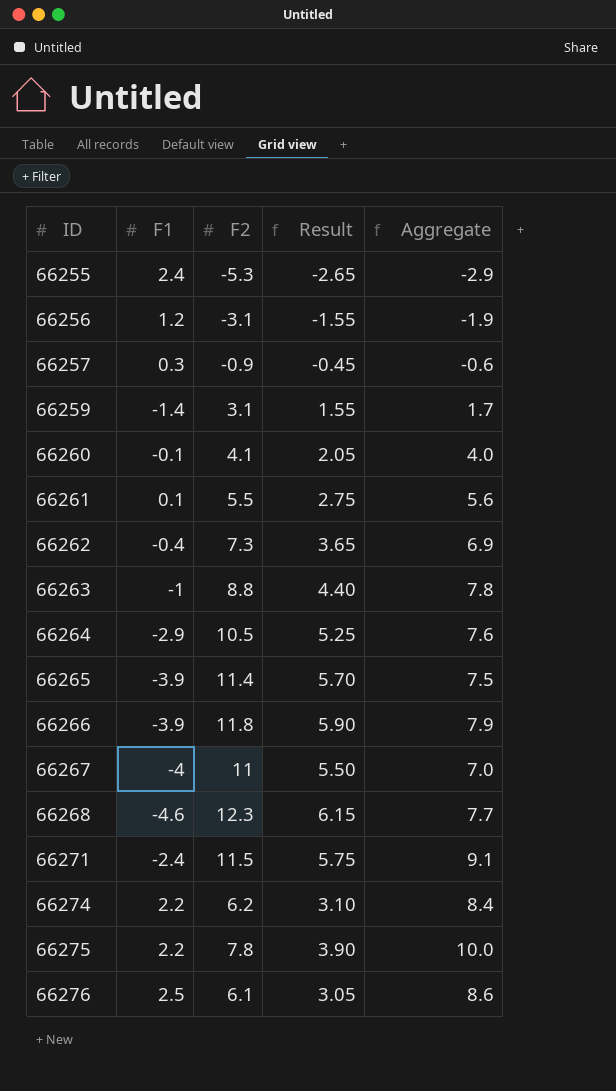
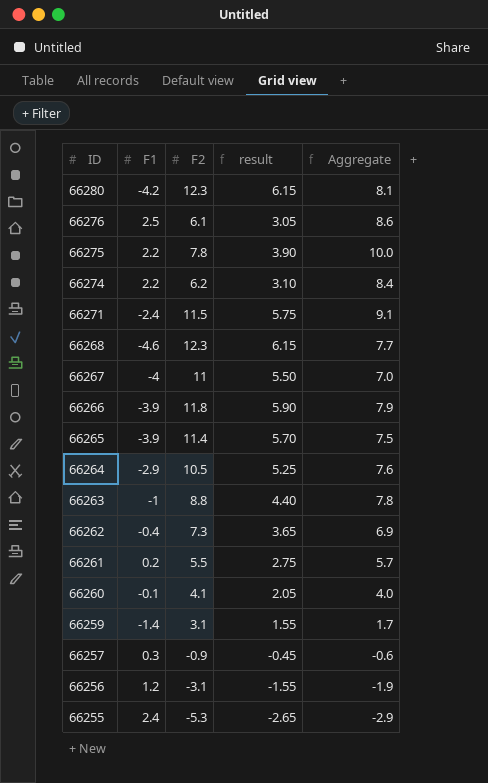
row order: ID ascending -> ID descending
column name: Result -> result
row 66280: none -> -4.2 | 12.3 | 6.15 | 8.1
66261 | F1: 0.1 -> 0.2
66261 | Aggregate: 5.6 -> 5.7

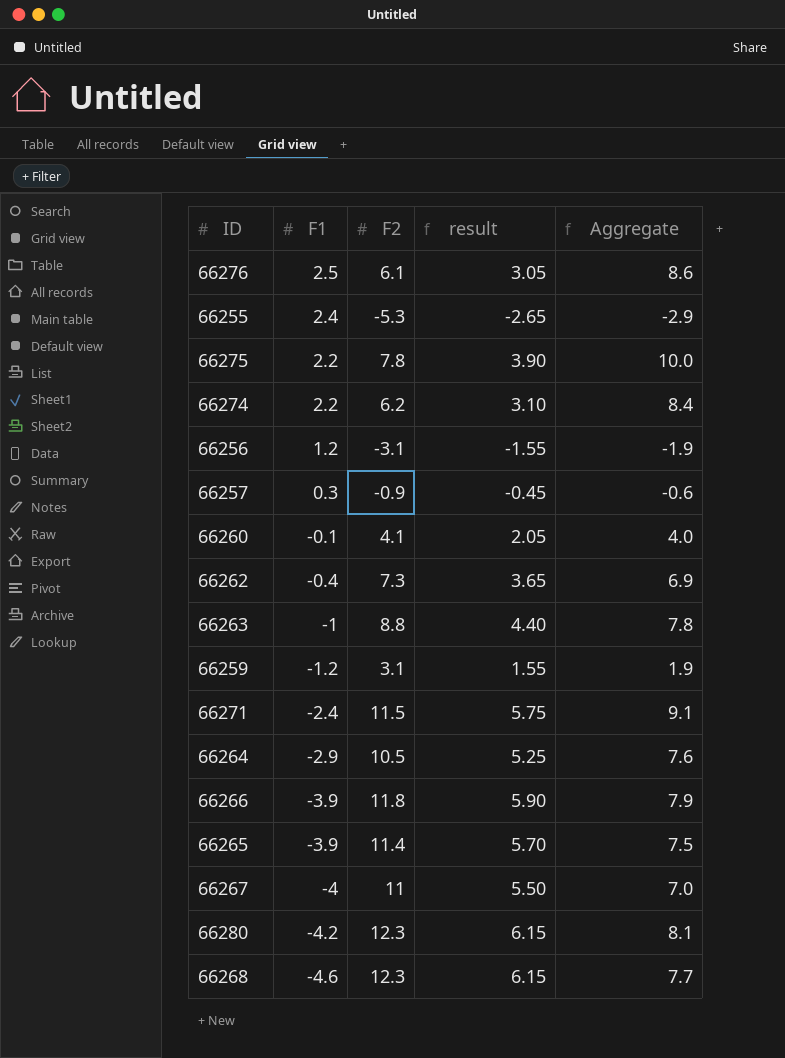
row order: ID descending -> F1 descending
row 66261: 0.2 | 5.5 | 2.75 | 5.7 -> none
66259 | F1: -1.4 -> -1.2
66259 | Aggregate: 1.7 -> 1.9

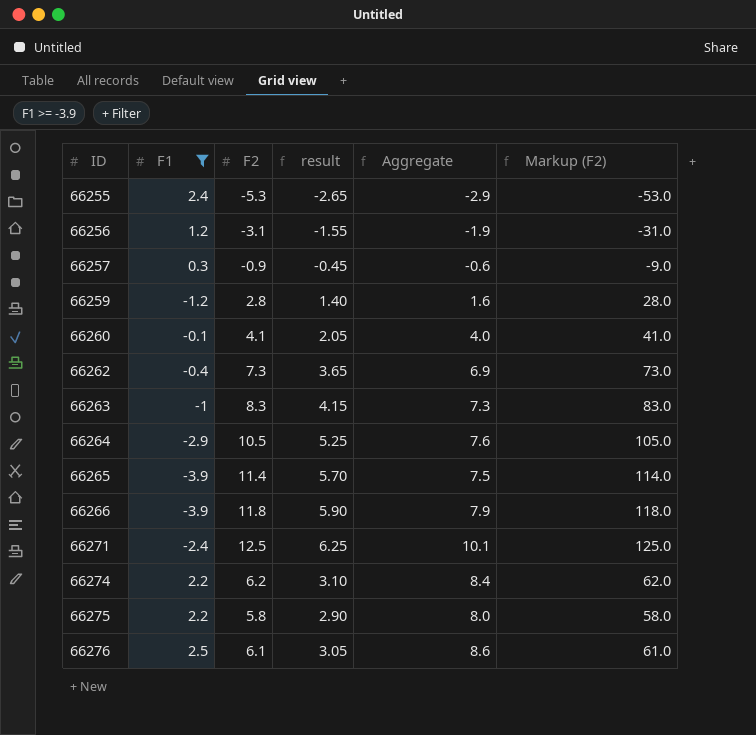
filter: none -> F1 >= -3.9
row order: F1 descending -> ID ascending
column Markup (F2) | formula: none -> [F2] * 10
66259 | F2: 3.1 -> 2.8
66259 | result: 1.55 -> 1.40
66259 | Aggregate: 1.9 -> 1.6
66263 | F2: 8.8 -> 8.3
66263 | result: 4.40 -> 4.15
66263 | Aggregate: 7.8 -> 7.3
66271 | F2: 11.5 -> 12.5
66271 | result: 5.75 -> 6.25
66271 | Aggregate: 9.1 -> 10.1
66275 | F2: 7.8 -> 5.8
66275 | result: 3.90 -> 2.90
66275 | Aggregate: 10.0 -> 8.0

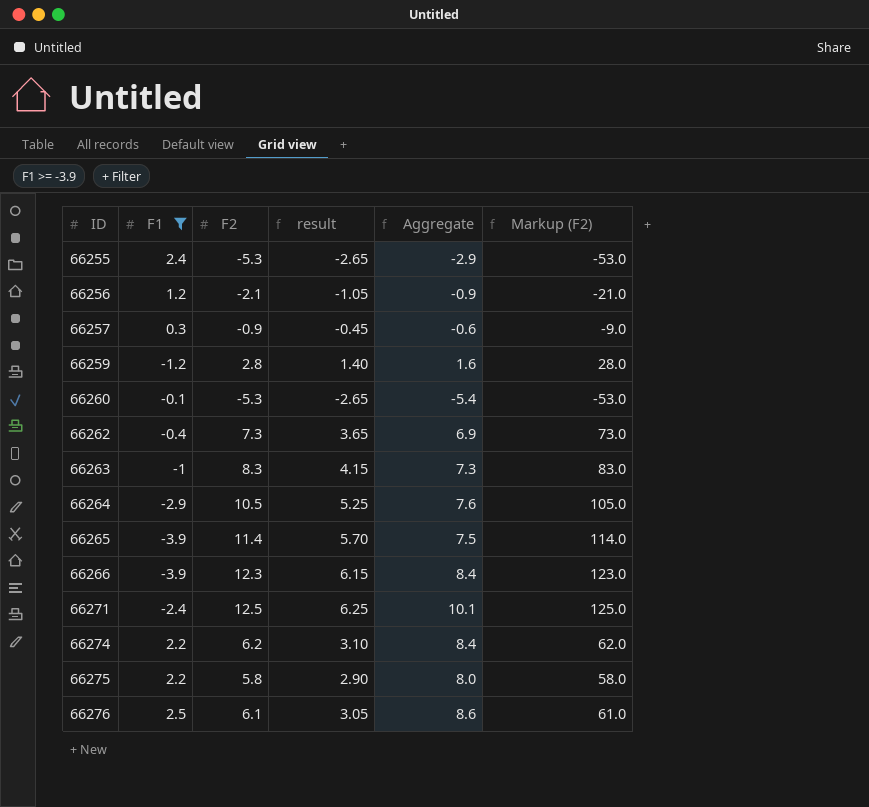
66256 | F2: -3.1 -> -2.1
66256 | result: -1.55 -> -1.05
66256 | Aggregate: -1.9 -> -0.9
66256 | Markup (F2): -31.0 -> -21.0
66260 | F2: 4.1 -> -5.3
66260 | result: 2.05 -> -2.65
66260 | Aggregate: 4.0 -> -5.4
66260 | Markup (F2): 41.0 -> -53.0
66266 | F2: 11.8 -> 12.3
66266 | result: 5.90 -> 6.15
66266 | Aggregate: 7.9 -> 8.4
66266 | Markup (F2): 118.0 -> 123.0

